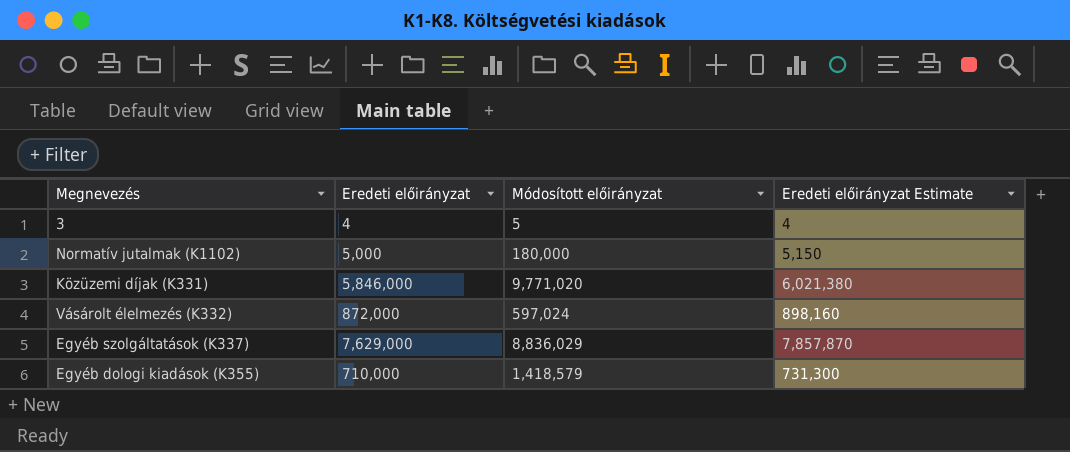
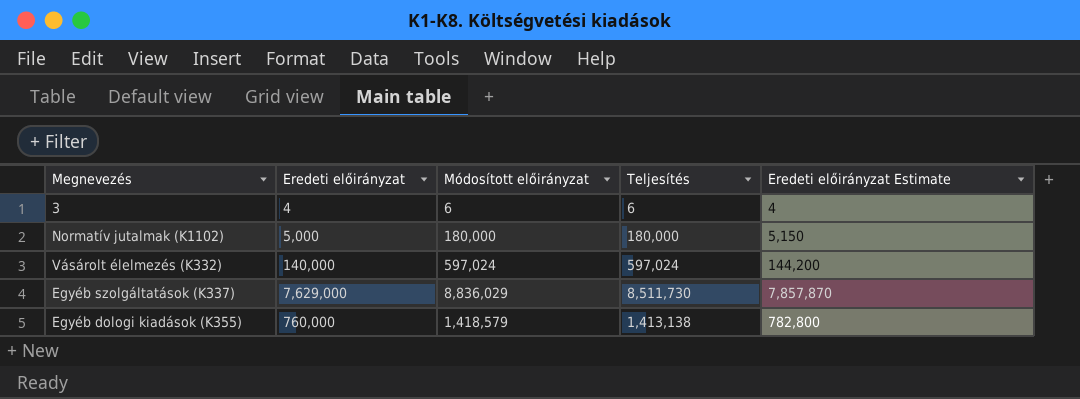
column Teljesítés | position: none -> 4
row Közüzemi díjak (K331): 5,846,000 | 9,771,020 | 6,021,380 -> none
3 | Módosított előirányzat: 5 -> 6
Vásárolt élelmezés (K332) | Eredeti előirányzat: 872,000 -> 140,000
Vásárolt élelmezés (K332) | Eredeti előirányzat Estimate: 898,160 -> 144,200
Egyéb dologi kiadások (K355) | Eredeti előirányzat: 710,000 -> 760,000
Egyéb dologi kiadások (K355) | Eredeti előirányzat Estimate: 731,300 -> 782,800

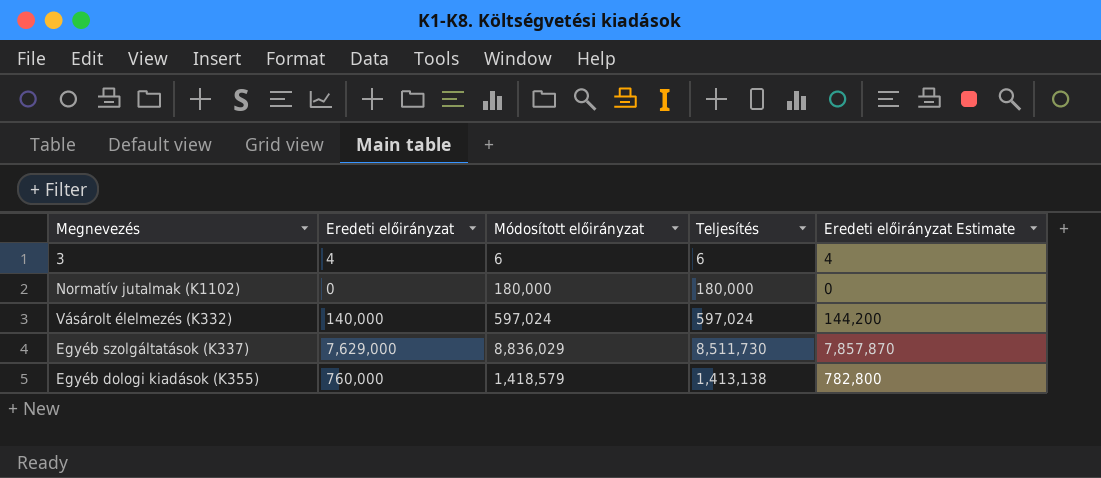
Normatív jutalmak (K1102) | Eredeti előirányzat: 5,000 -> 0
Normatív jutalmak (K1102) | Eredeti előirányzat Estimate: 5,150 -> 0

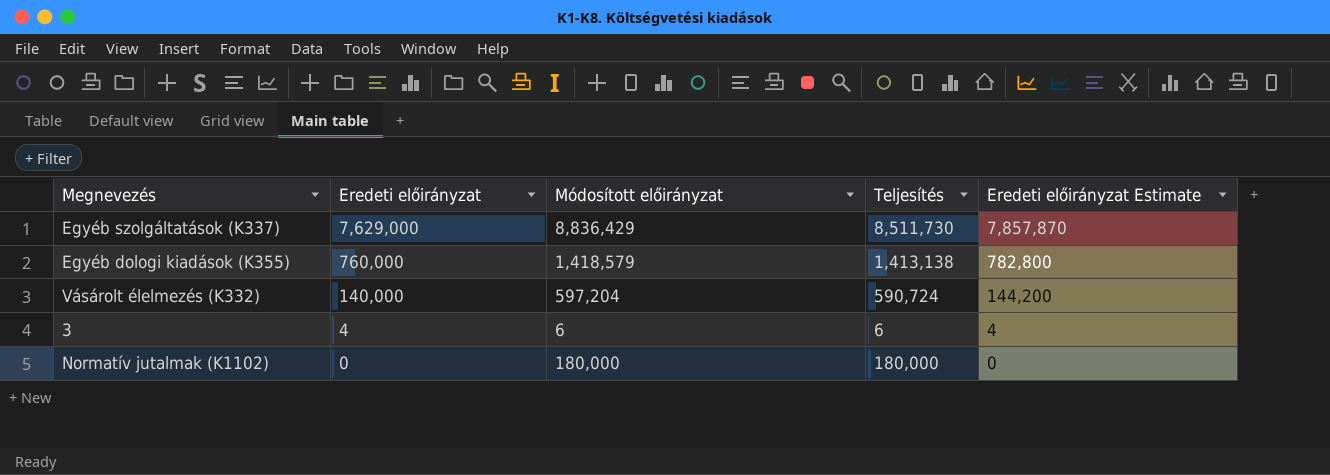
row order: none -> Eredeti előirányzat descending
Egyéb szolgáltatások (K337) | Módosított előirányzat: 8,836,029 -> 8,836,429
Vásárolt élelmezés (K332) | Módosított előirányzat: 597,024 -> 597,204
Vásárolt élelmezés (K332) | Teljesítés: 597,024 -> 590,724

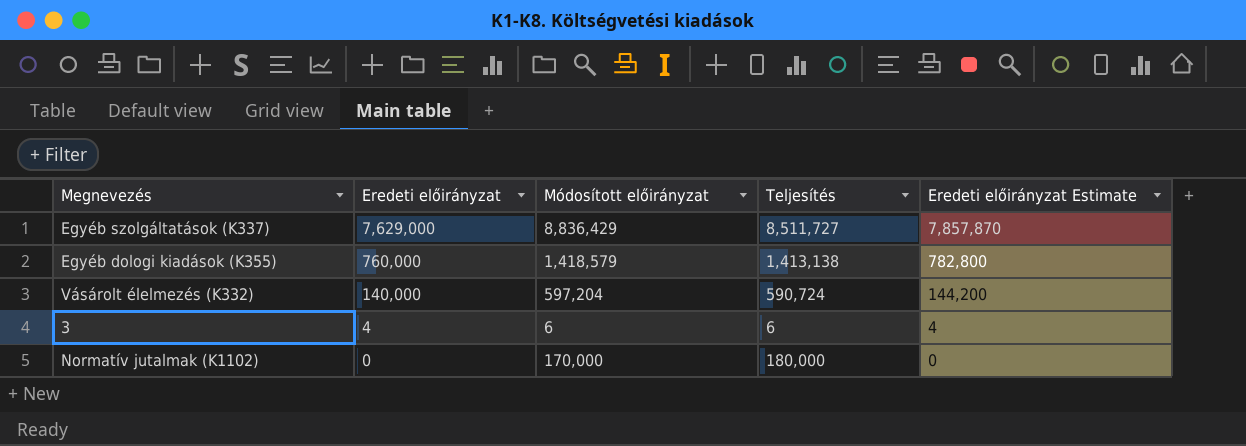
Egyéb szolgáltatások (K337) | Teljesítés: 8,511,730 -> 8,511,727
Normatív jutalmak (K1102) | Módosított előirányzat: 180,000 -> 170,000

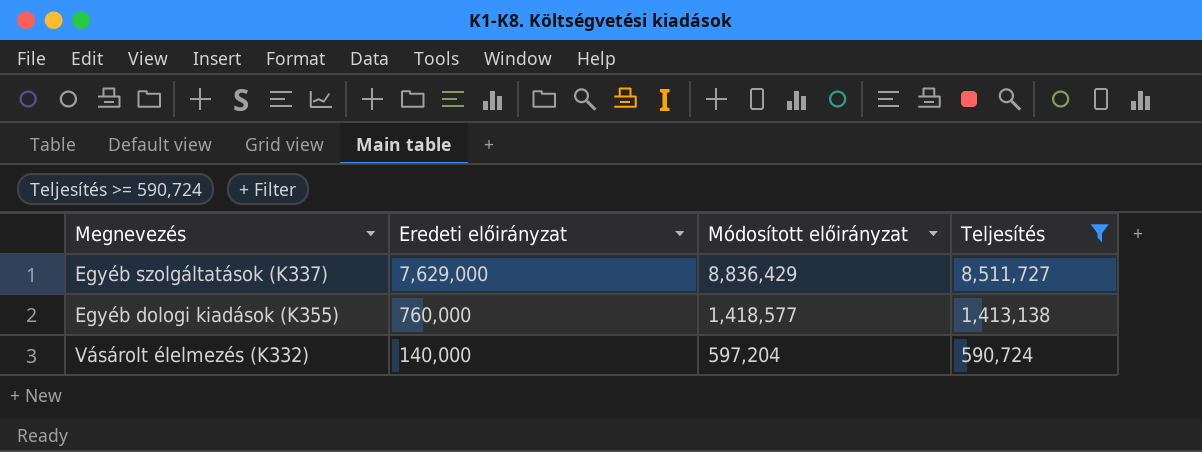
filter: none -> Teljesítés >= 590,724
column Eredeti előirányzat Estimate | formula: [Eredeti előirányzat] * 1.03 -> none
Egyéb dologi kiadások (K355) | Módosított előirányzat: 1,418,579 -> 1,418,577

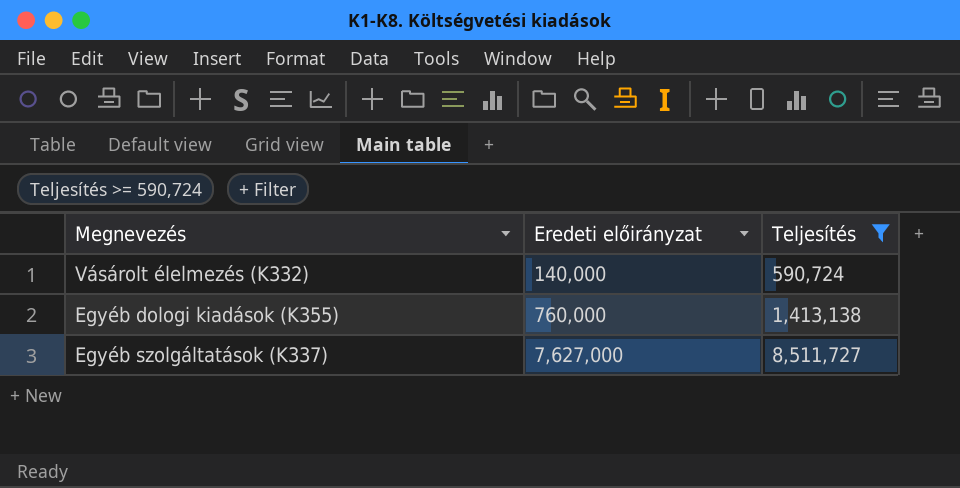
row order: Eredeti előirányzat descending -> Eredeti előirányzat ascending
column Módosított előirányzat | position: 3 -> none
Egyéb szolgáltatások (K337) | Eredeti előirányzat: 7,629,000 -> 7,627,000

